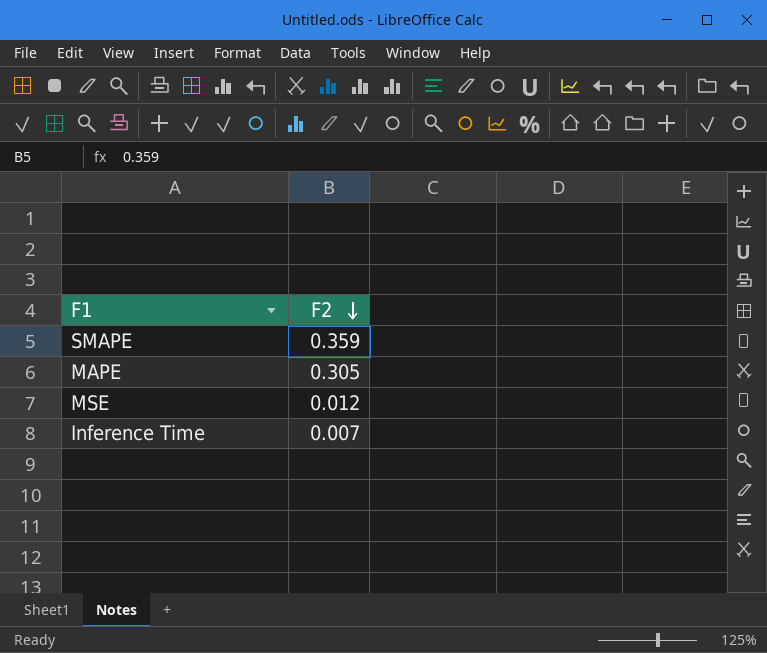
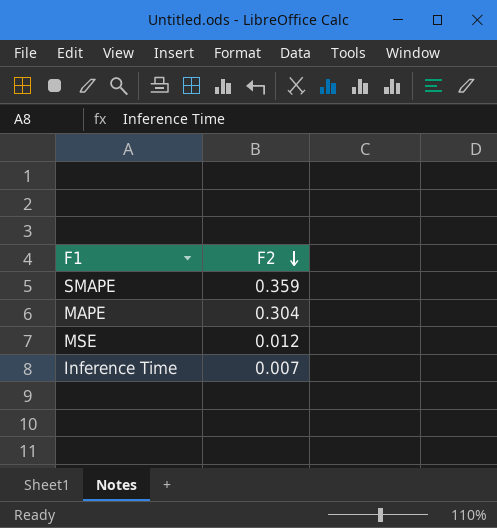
MAPE | F2: 0.305 -> 0.304

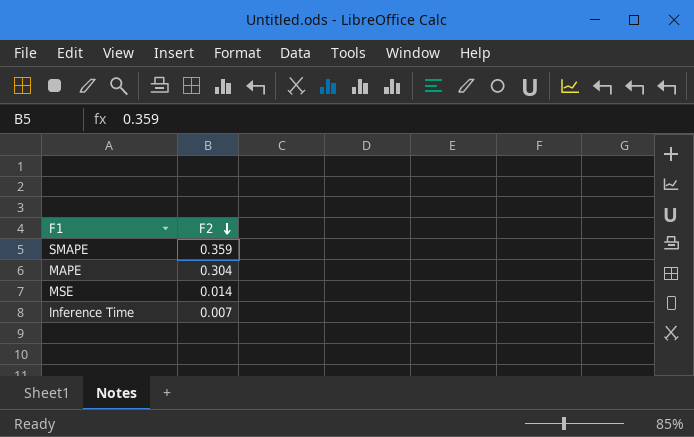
MSE | F2: 0.012 -> 0.014

